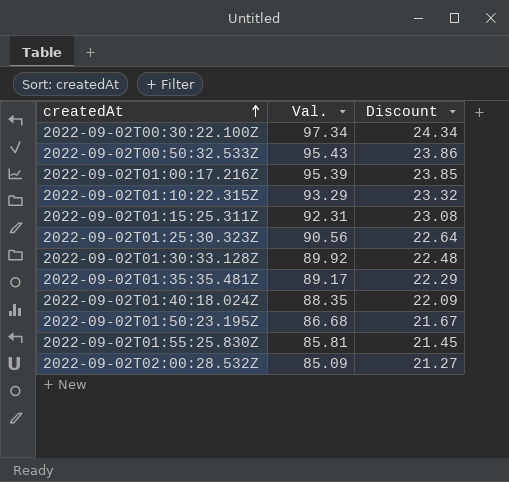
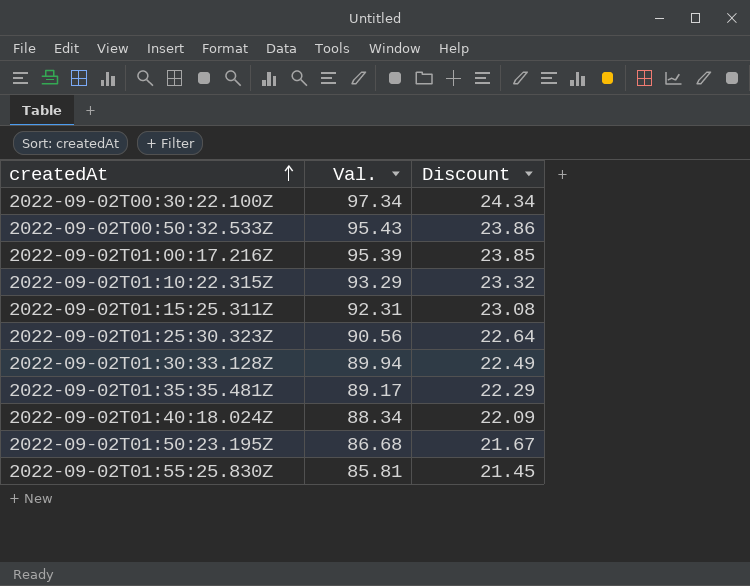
row 2022-09-02T02:00:28.532Z: 85.09 | 21.27 -> none
2022-09-02T01:30:33.128Z | Val.: 89.92 -> 89.94
2022-09-02T01:30:33.128Z | Discount: 22.48 -> 22.49
2022-09-02T01:40:18.024Z | Val.: 88.35 -> 88.34

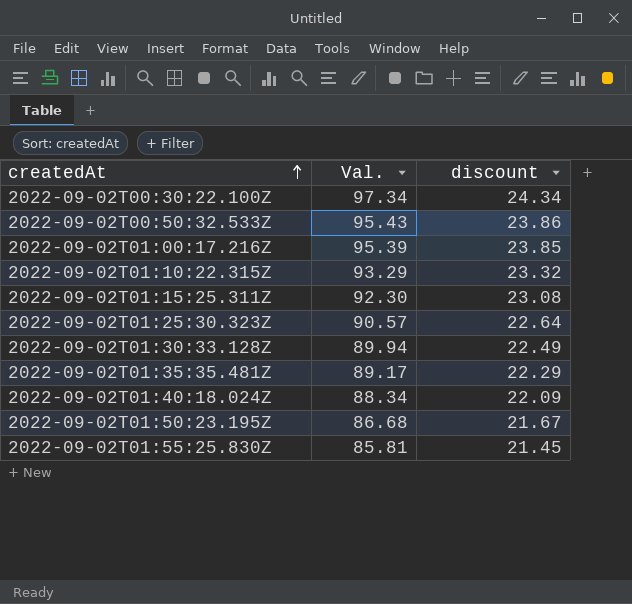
column name: Discount -> discount
2022-09-02T01:15:25.311Z | Val.: 92.31 -> 92.30
2022-09-02T01:25:30.323Z | Val.: 90.56 -> 90.57

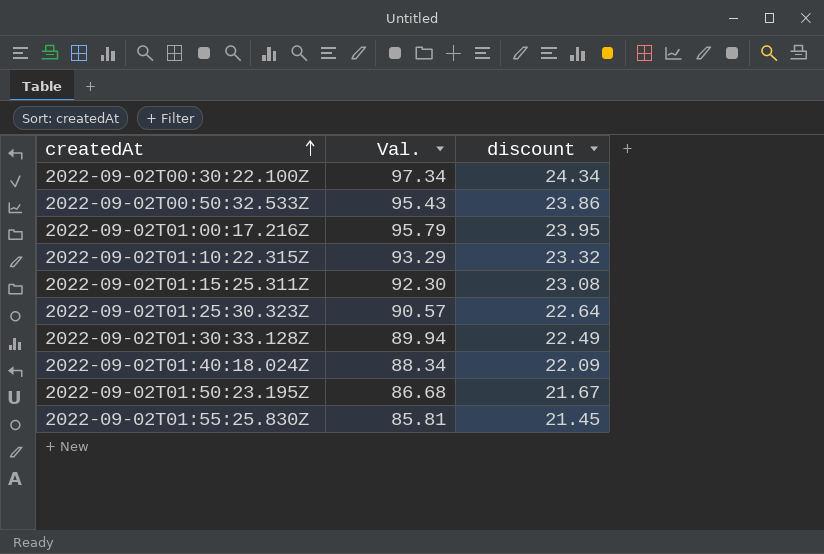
row 2022-09-02T01:35:35.481Z: 89.17 | 22.29 -> none
2022-09-02T01:00:17.216Z | Val.: 95.39 -> 95.79
2022-09-02T01:00:17.216Z | discount: 23.85 -> 23.95

